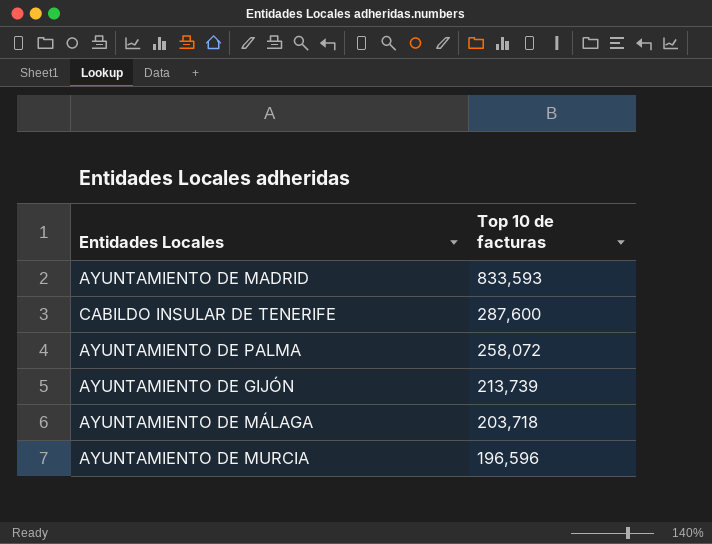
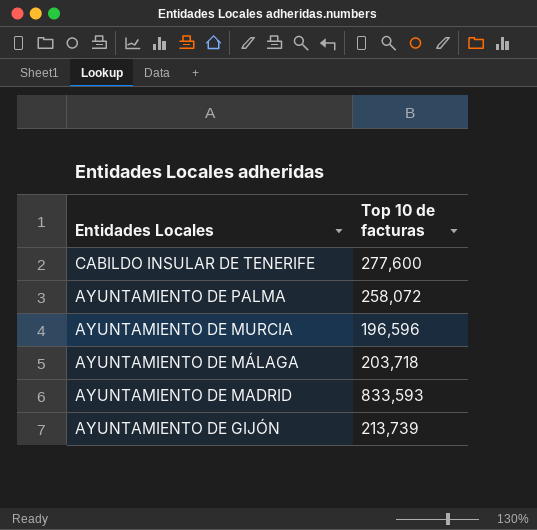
row order: Top 10 de facturas descending -> Entidades Locales descending
CABILDO INSULAR DE TENERIFE | Top 10 de facturas: 287,600 -> 277,600

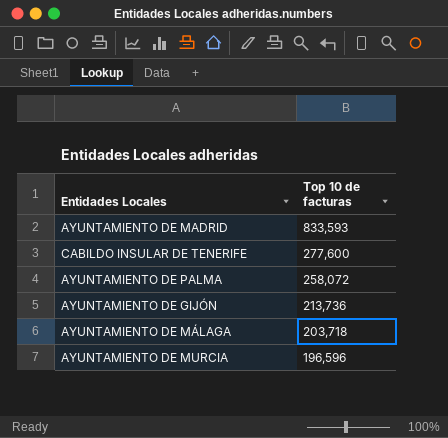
row order: Entidades Locales descending -> Top 10 de facturas descending
AYUNTAMIENTO DE GIJÓN | Top 10 de facturas: 213,739 -> 213,736

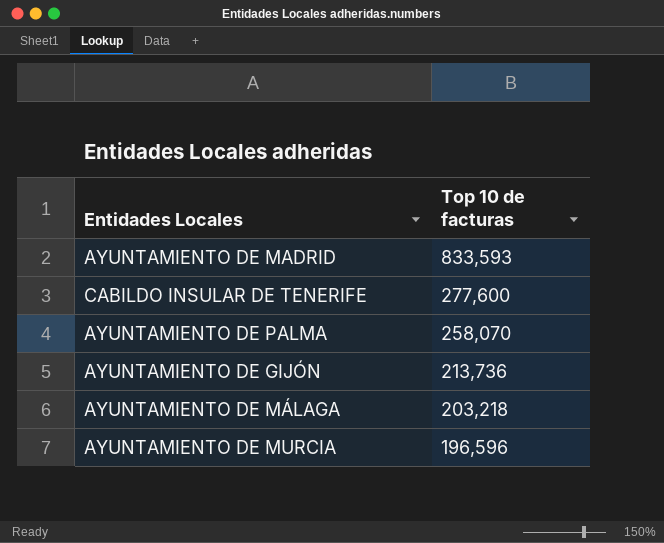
AYUNTAMIENTO DE PALMA | Top 10 de facturas: 258,072 -> 258,070
AYUNTAMIENTO DE MÁLAGA | Top 10 de facturas: 203,718 -> 203,218

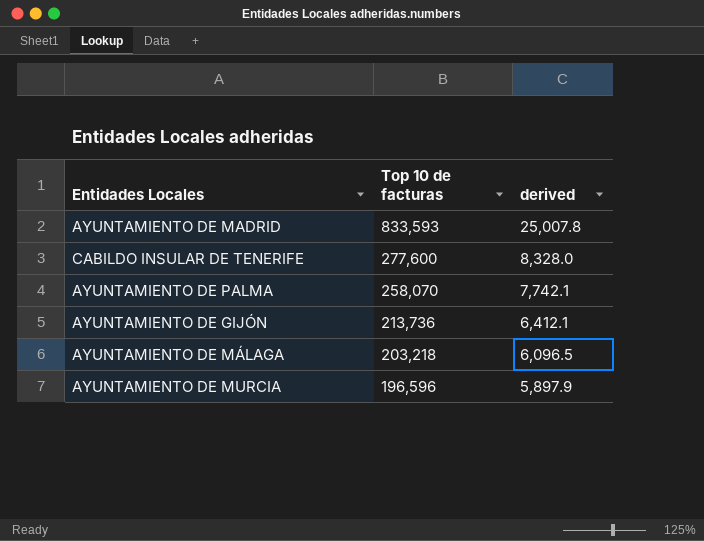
column derived | formula: none -> [Top 10 de facturas] * 0.03

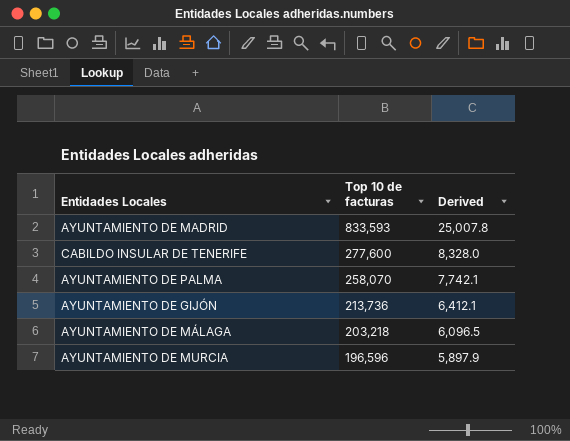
column name: derived -> Derived

